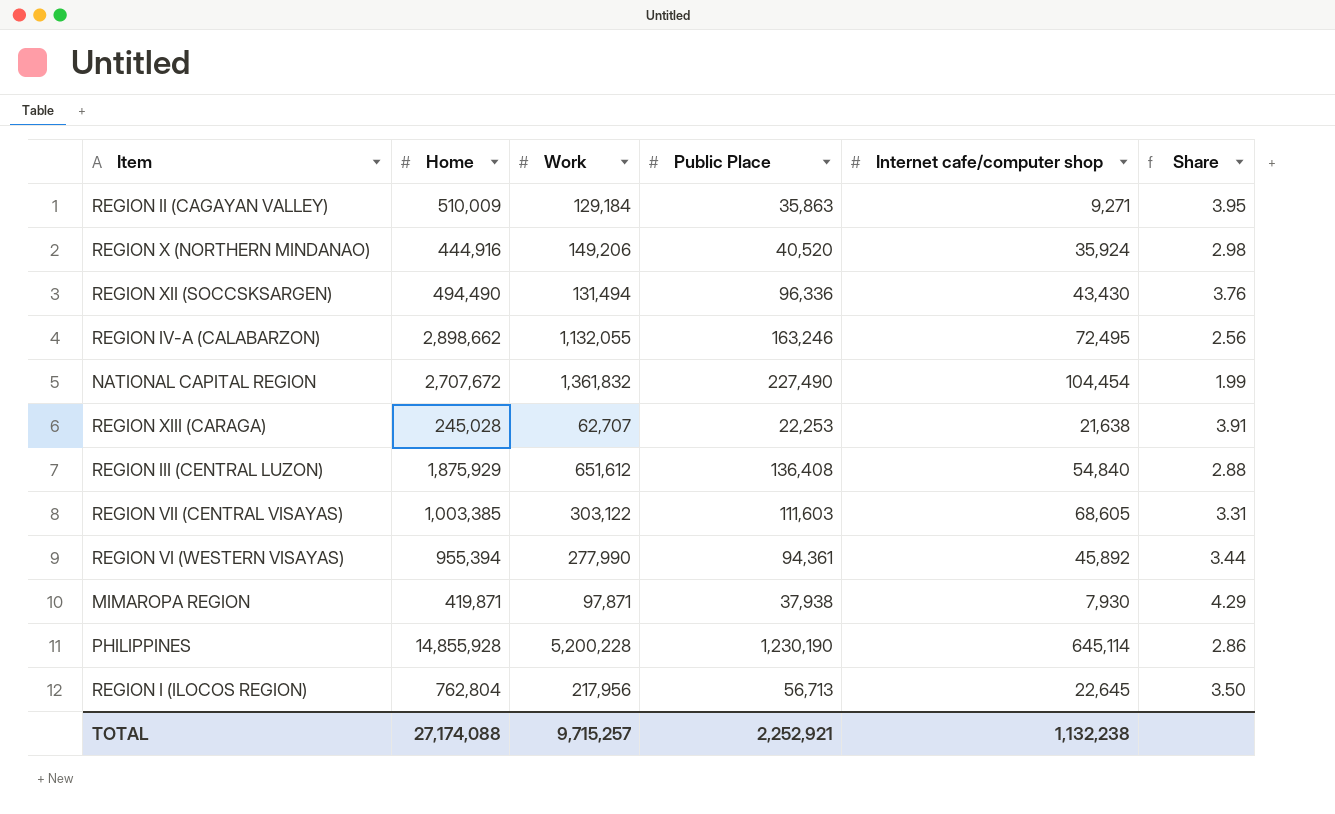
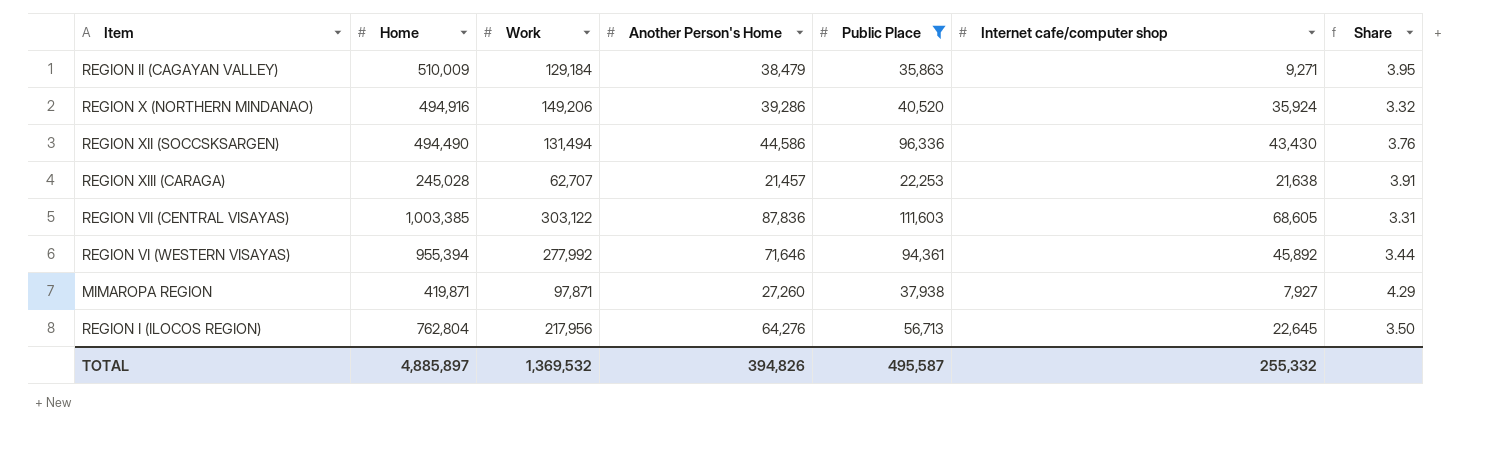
filter: none -> Public Place <= 111,603
column Another Person's Home | position: none -> 4
REGION X (NORTHERN MINDANAO) | Home: 444,916 -> 494,916
REGION X (NORTHERN MINDANAO) | Share: 2.98 -> 3.32
REGION VI (WESTERN VISAYAS) | Work: 277,990 -> 277,992
MIMAROPA REGION | Internet cafe/computer shop: 7,930 -> 7,927
TOTAL | Home: 27,174,088 -> 4,885,897
TOTAL | Work: 9,715,257 -> 1,369,532
TOTAL | Public Place: 2,252,921 -> 495,587
TOTAL | Internet cafe/computer shop: 1,132,238 -> 255,332

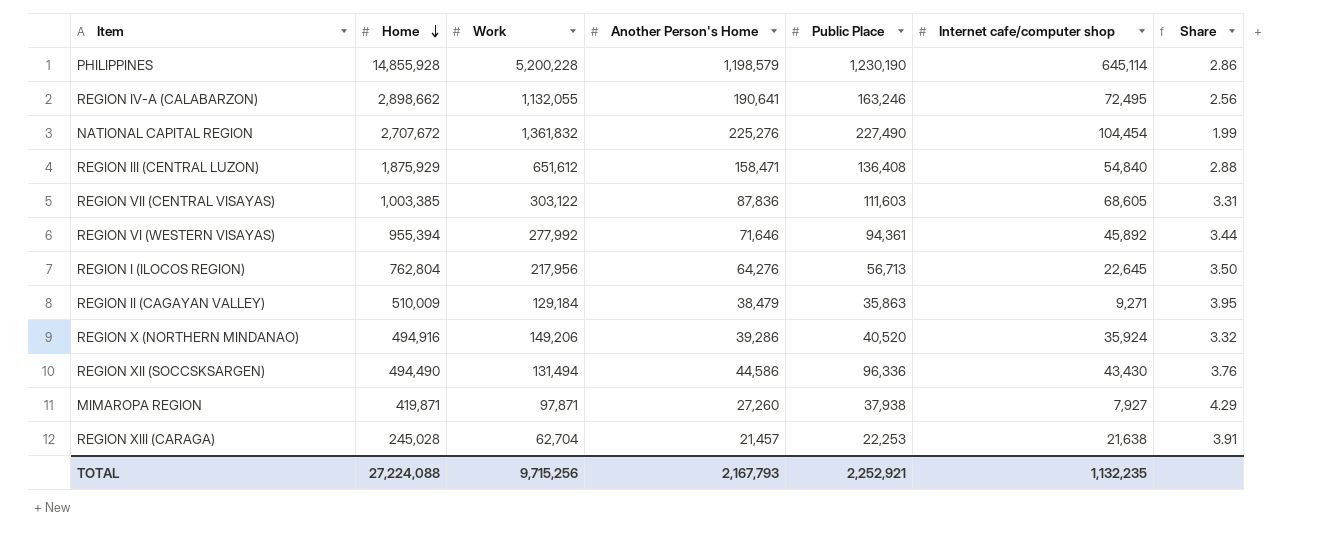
filter: Public Place <= 111,603 -> none
row order: none -> Home descending
REGION XIII (CARAGA) | Work: 62,707 -> 62,704
TOTAL | Home: 4,885,897 -> 27,224,088
TOTAL | Work: 1,369,532 -> 9,715,256
TOTAL | Another Person's Home: 394,826 -> 2,167,793
TOTAL | Public Place: 495,587 -> 2,252,921
TOTAL | Internet cafe/computer shop: 255,332 -> 1,132,235

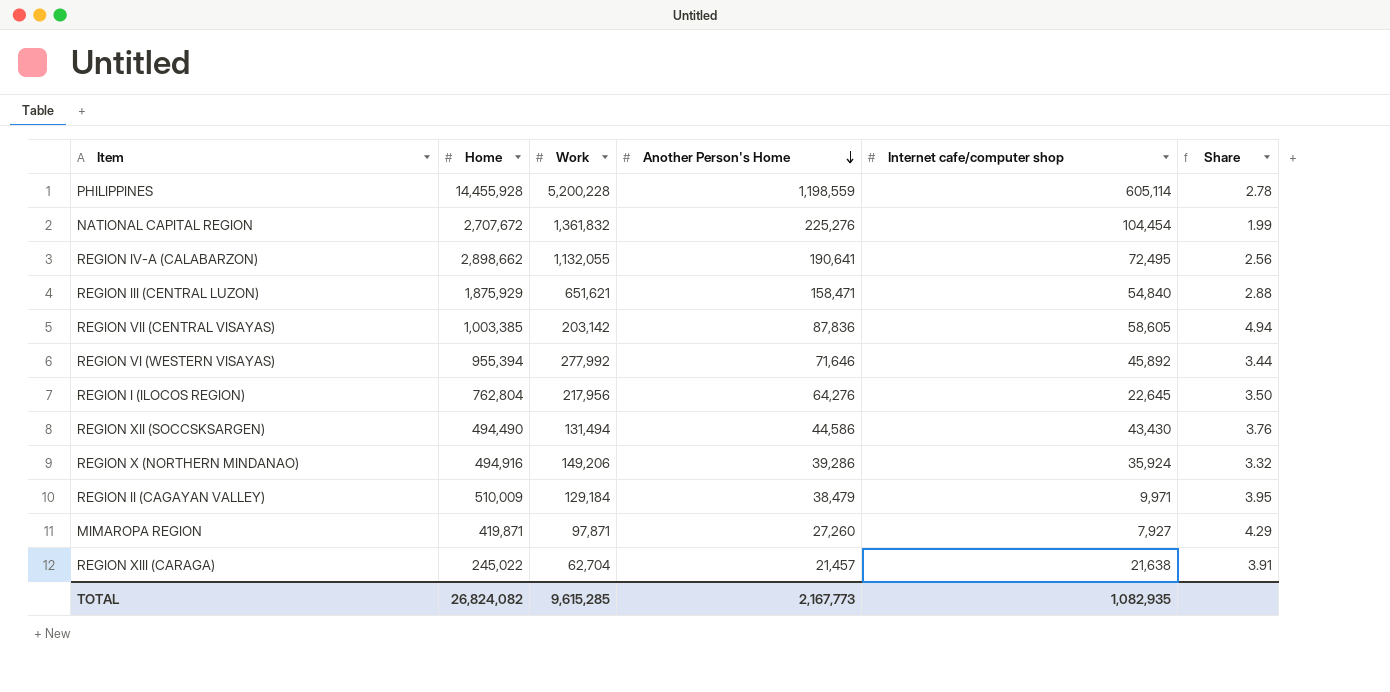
row order: Home descending -> Another Person's Home descending
column Public Place | position: 5 -> none
PHILIPPINES | Home: 14,855,928 -> 14,455,928
PHILIPPINES | Another Person's Home: 1,198,579 -> 1,198,559
PHILIPPINES | Internet cafe/computer shop: 645,114 -> 605,114
PHILIPPINES | Share: 2.86 -> 2.78
REGION III (CENTRAL LUZON) | Work: 651,612 -> 651,621
REGION VII (CENTRAL VISAYAS) | Work: 303,122 -> 203,142
REGION VII (CENTRAL VISAYAS) | Internet cafe/computer shop: 68,605 -> 58,605
REGION VII (CENTRAL VISAYAS) | Share: 3.31 -> 4.94
REGION II (CAGAYAN VALLEY) | Internet cafe/computer shop: 9,271 -> 9,971
REGION XIII (CARAGA) | Home: 245,028 -> 245,022
TOTAL | Home: 27,224,088 -> 26,824,082
TOTAL | Work: 9,715,256 -> 9,615,285
TOTAL | Another Person's Home: 2,167,793 -> 2,167,773
TOTAL | Internet cafe/computer shop: 1,132,235 -> 1,082,935

